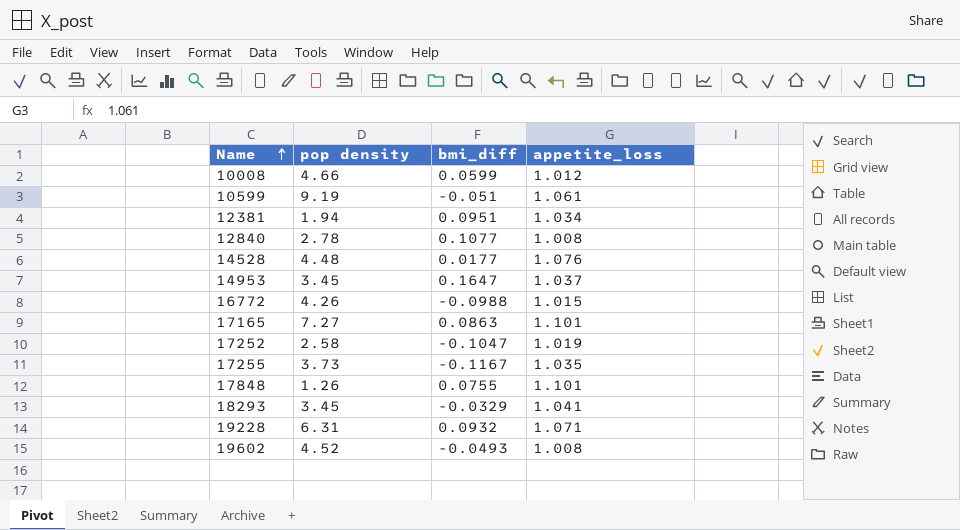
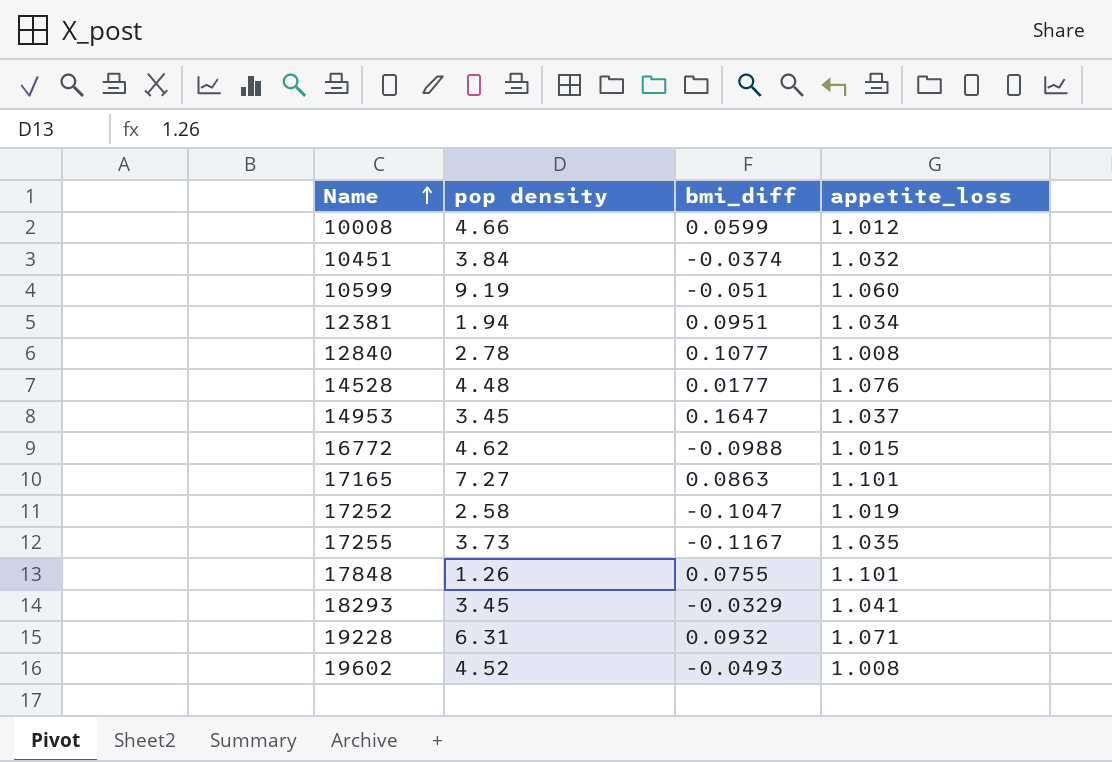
row 10451: none -> 3.84 | -0.0374 | 1.032
10599 | appetite_loss: 1.061 -> 1.060
16772 | pop density: 4.26 -> 4.62

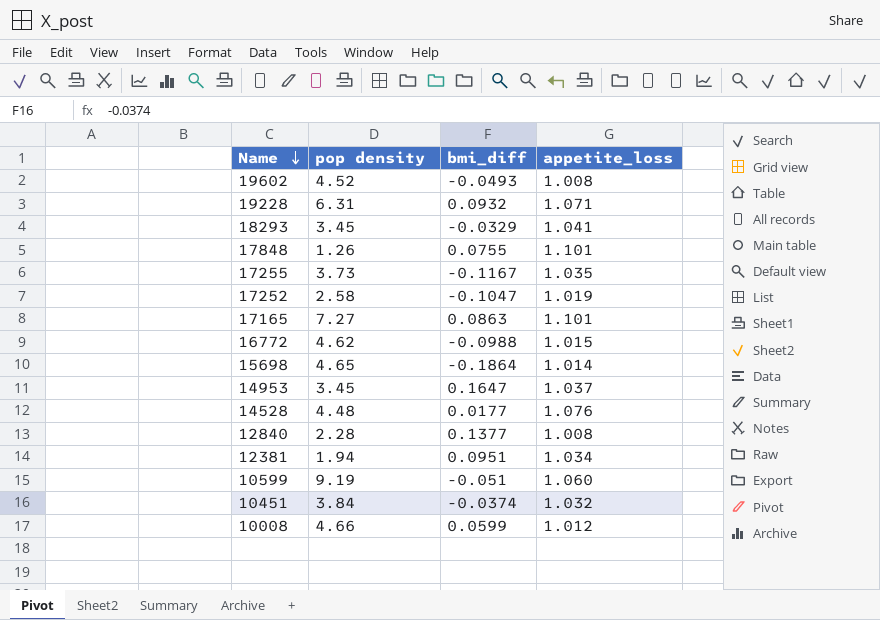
row order: Name ascending -> Name descending
row 15698: none -> 4.65 | -0.1864 | 1.014
12840 | pop density: 2.78 -> 2.28
12840 | bmi_diff: 0.1077 -> 0.1377

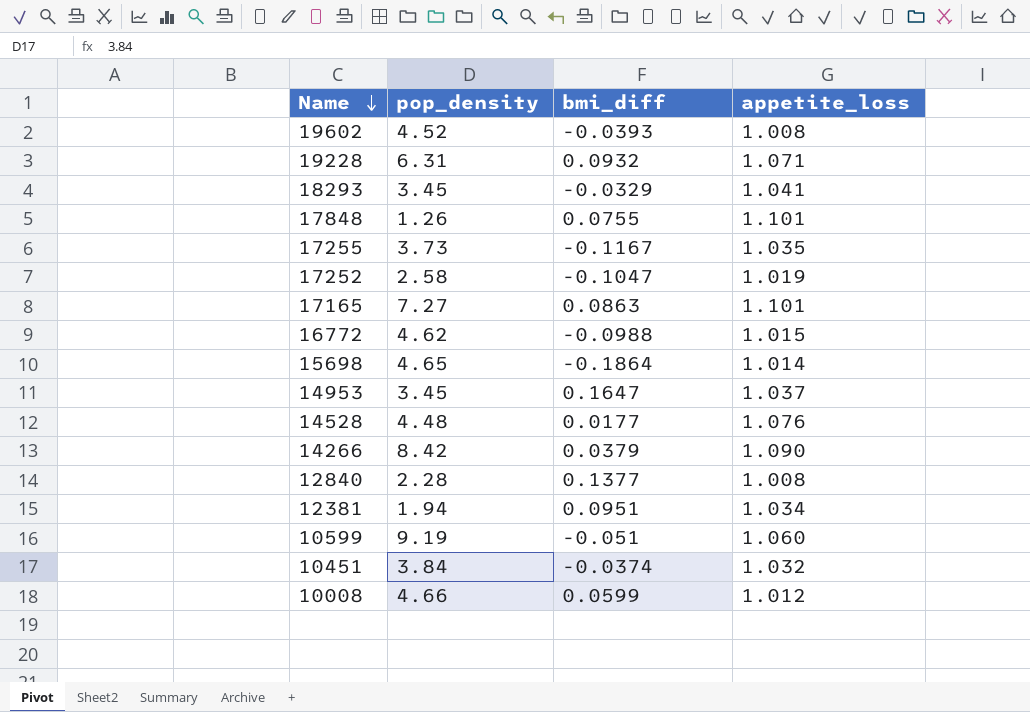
column name: pop density -> pop_density
19602 | bmi_diff: -0.0493 -> -0.0393
row 14266: none -> 8.42 | 0.0379 | 1.090

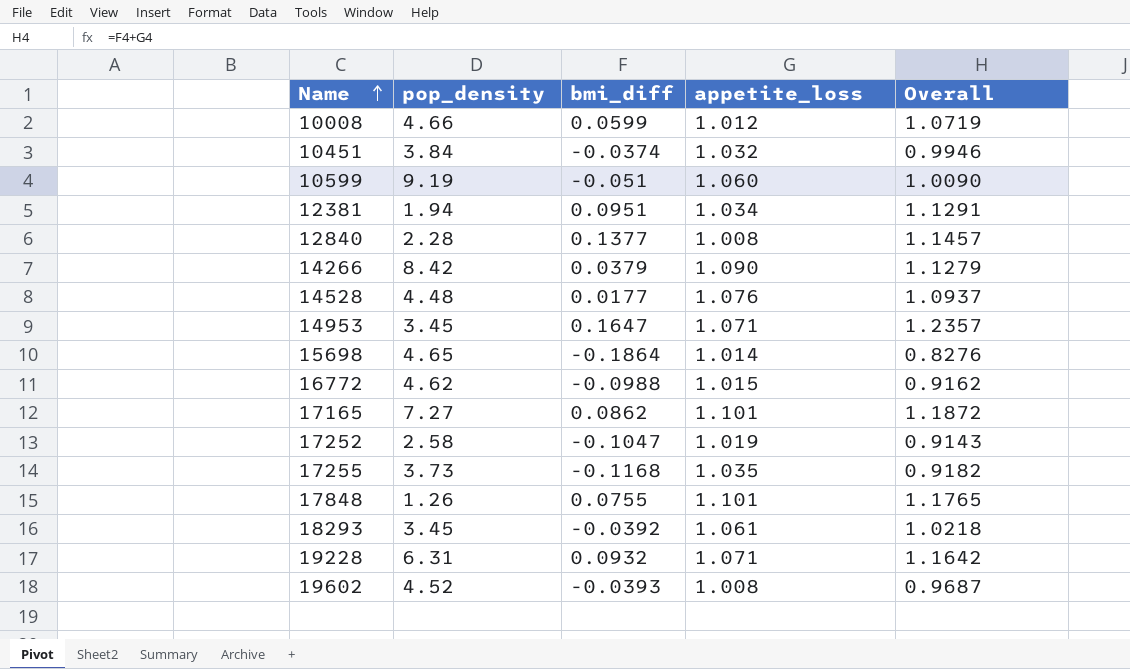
row order: Name descending -> Name ascending
column Overall | formula: none -> [bmi_diff] + [appetite_loss]
14953 | appetite_loss: 1.037 -> 1.071
17165 | bmi_diff: 0.0863 -> 0.0862
17255 | bmi_diff: -0.1167 -> -0.1168
18293 | bmi_diff: -0.0329 -> -0.0392
18293 | appetite_loss: 1.041 -> 1.061

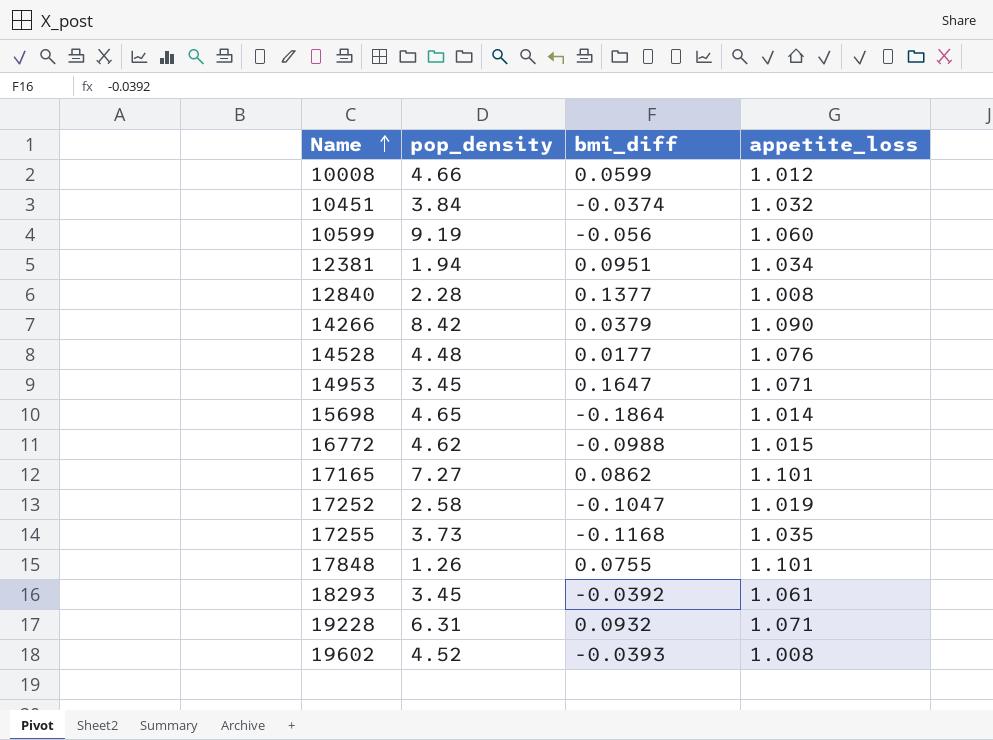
column Overall | formula: [bmi_diff] + [appetite_loss] -> none
10599 | bmi_diff: -0.051 -> -0.056

